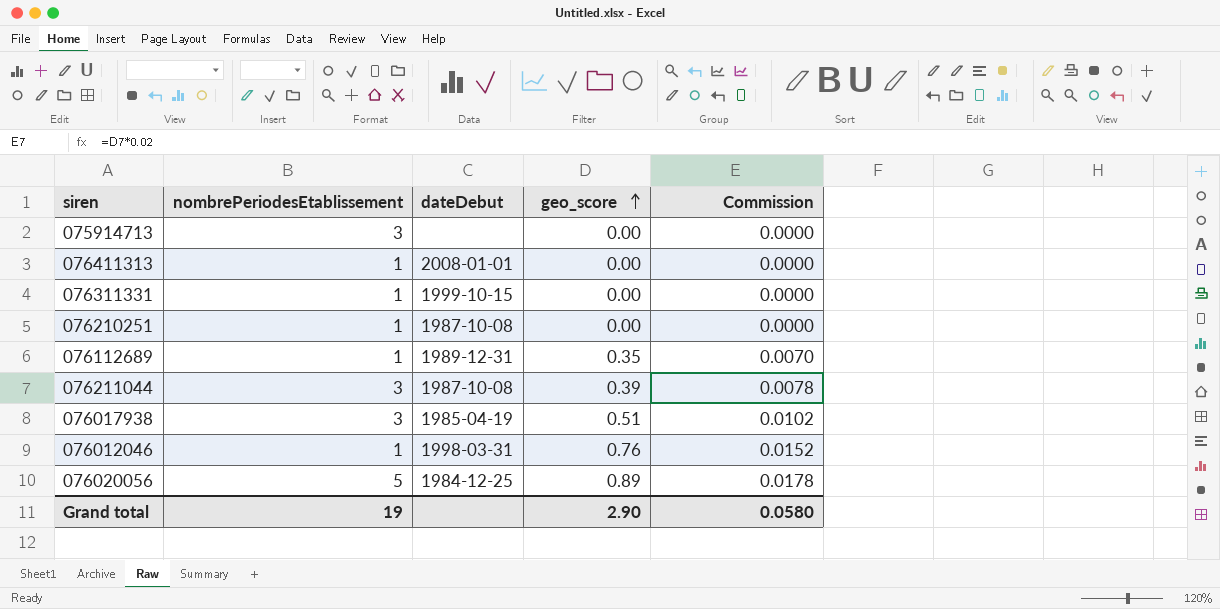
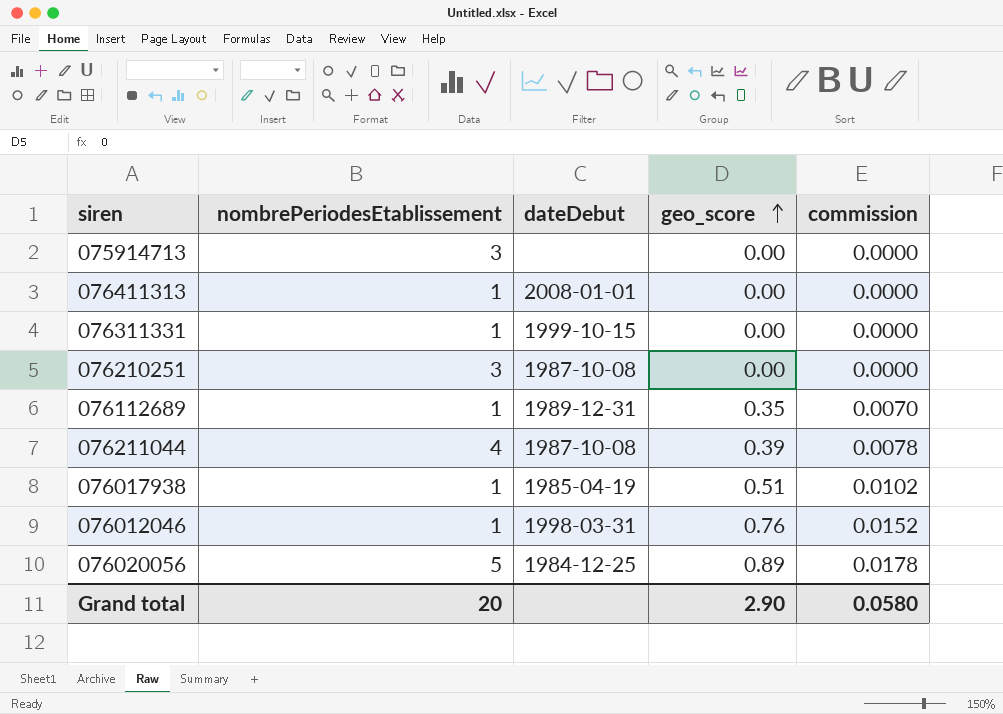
column name: Commission -> commission
076210251 | nombrePeriodesEtablissement: 1 -> 3
076211044 | nombrePeriodesEtablissement: 3 -> 4
076017938 | nombrePeriodesEtablissement: 3 -> 1
Grand total | nombrePeriodesEtablissement: 19 -> 20

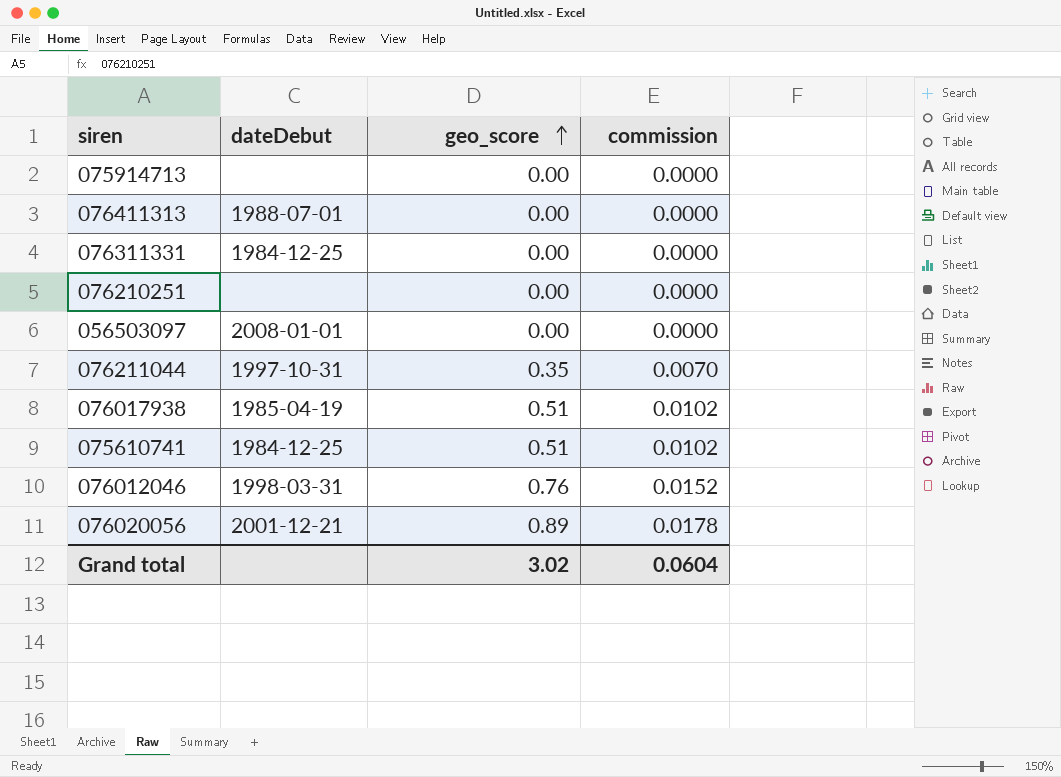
column nombrePeriodesEtablissement | position: 2 -> none
row 076112689: 1 | 1989-12-31 | 0.35 | 0.0070 -> none
076411313 | dateDebut: 2008-01-01 -> 1988-07-01
076311331 | dateDebut: 1999-10-15 -> 1984-12-25
076210251 | dateDebut: 1987-10-08 -> none
row 056503097: none -> 2008-01-01 | 0.00 | 0.0000
076211044 | dateDebut: 1987-10-08 -> 1997-10-31
076211044 | geo_score: 0.39 -> 0.35
076211044 | commission: 0.0078 -> 0.0070
row 075610741: none -> 1984-12-25 | 0.51 | 0.0102
076020056 | dateDebut: 1984-12-25 -> 2001-12-21
Grand total | geo_score: 2.90 -> 3.02
Grand total | commission: 0.0580 -> 0.0604

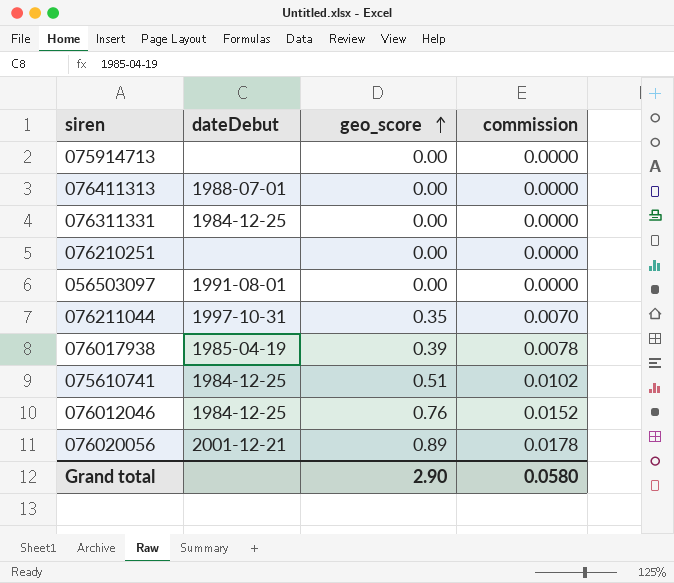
056503097 | dateDebut: 2008-01-01 -> 1991-08-01
076017938 | geo_score: 0.51 -> 0.39
076017938 | commission: 0.0102 -> 0.0078
076012046 | dateDebut: 1998-03-31 -> 1984-12-25
Grand total | geo_score: 3.02 -> 2.90
Grand total | commission: 0.0604 -> 0.0580

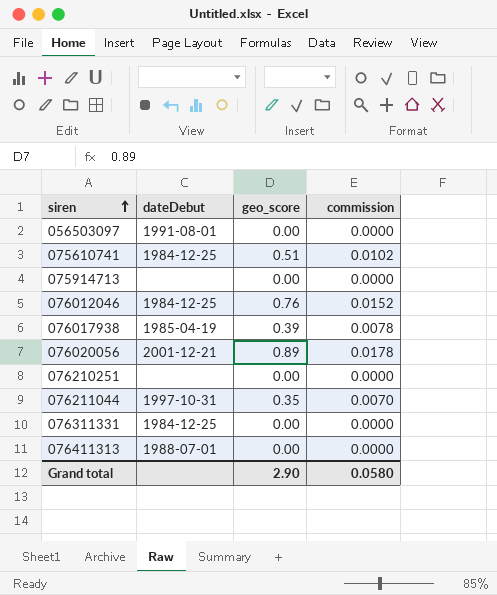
row order: geo_score ascending -> siren ascending

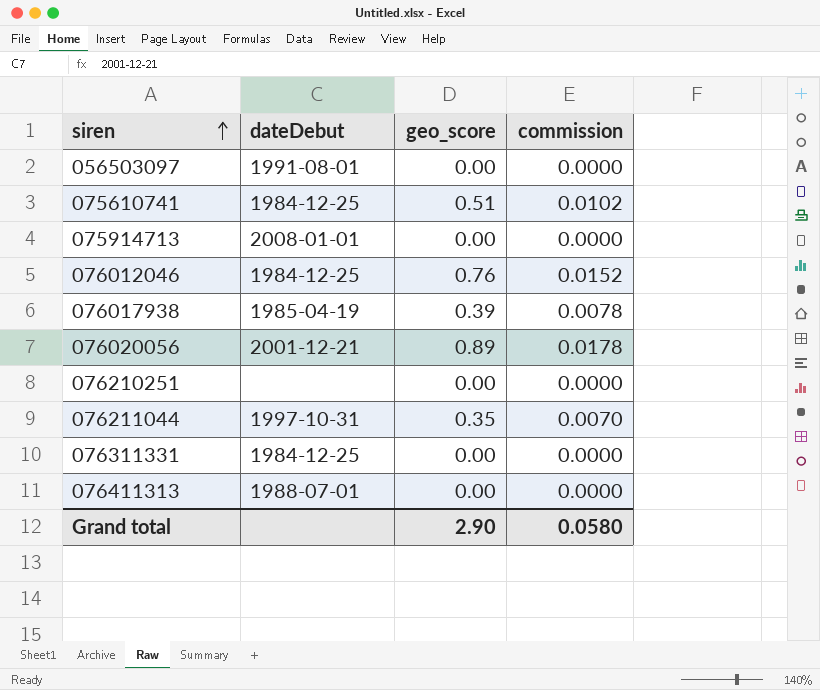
075914713 | dateDebut: none -> 2008-01-01

